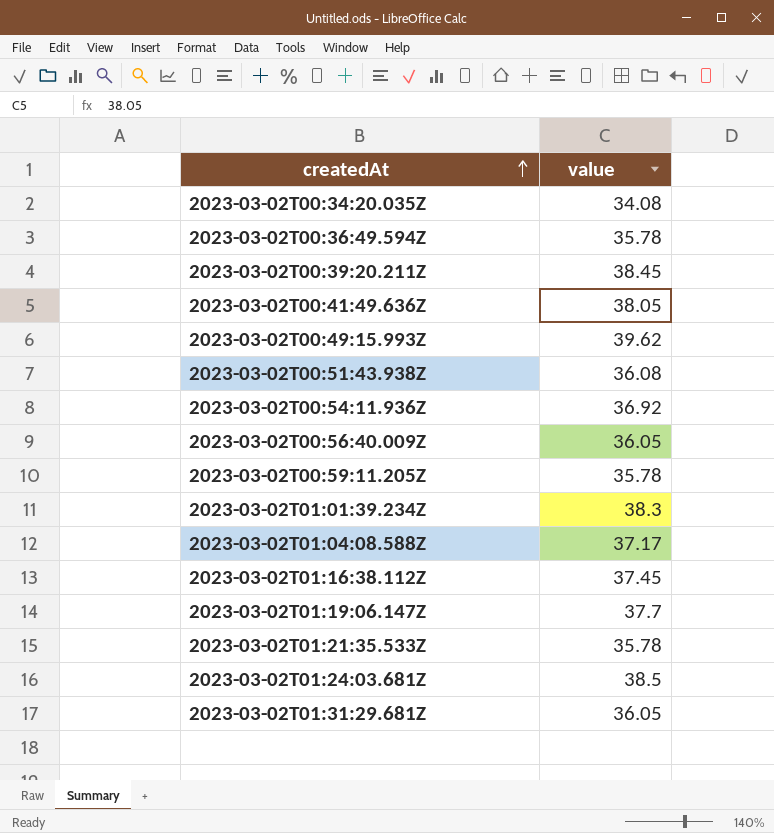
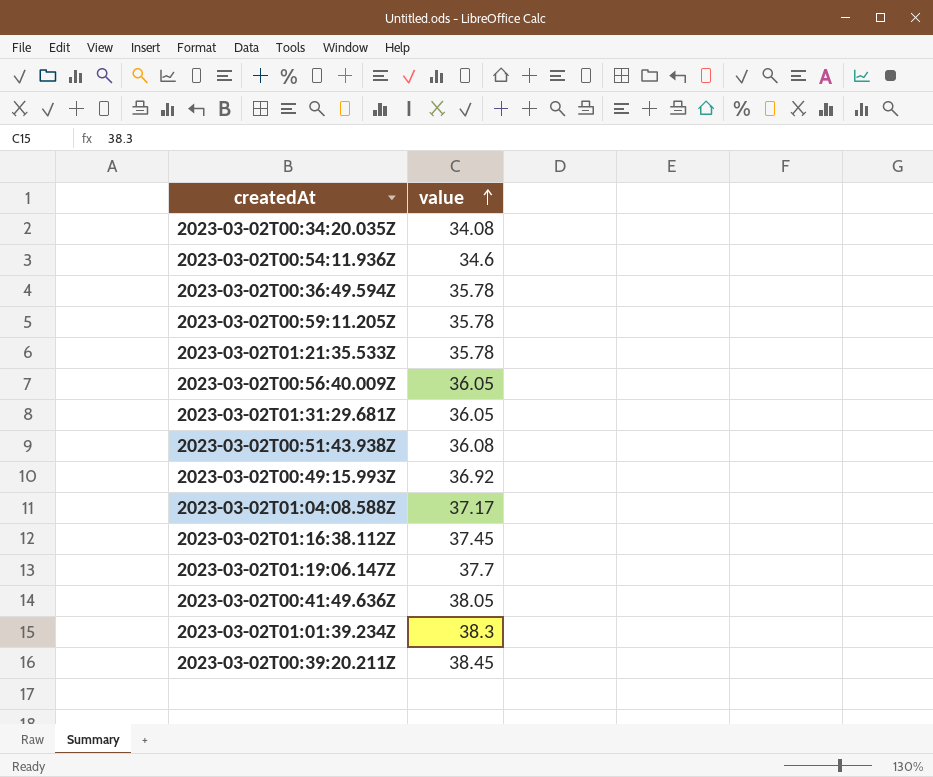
row order: createdAt ascending -> value ascending
row 2023-03-02T01:24:03.681Z: 38.5 -> none
2023-03-02T00:54:11.936Z | value: 36.92 -> 34.6
2023-03-02T00:49:15.993Z | value: 39.62 -> 36.92

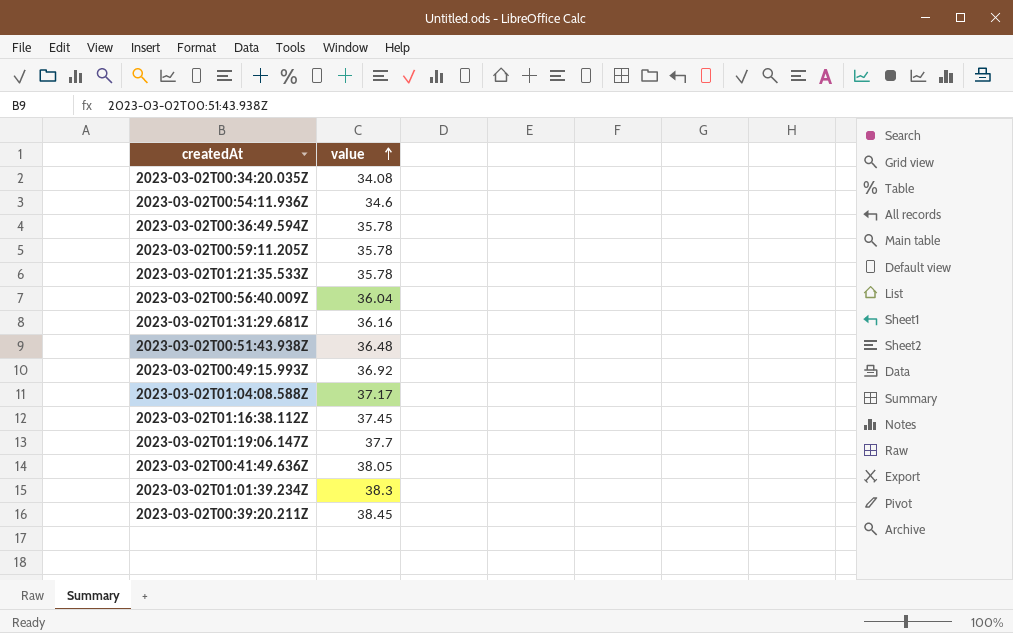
2023-03-02T00:56:40.009Z | value: 36.05 -> 36.04
2023-03-02T01:31:29.681Z | value: 36.05 -> 36.16
2023-03-02T00:51:43.938Z | value: 36.08 -> 36.48

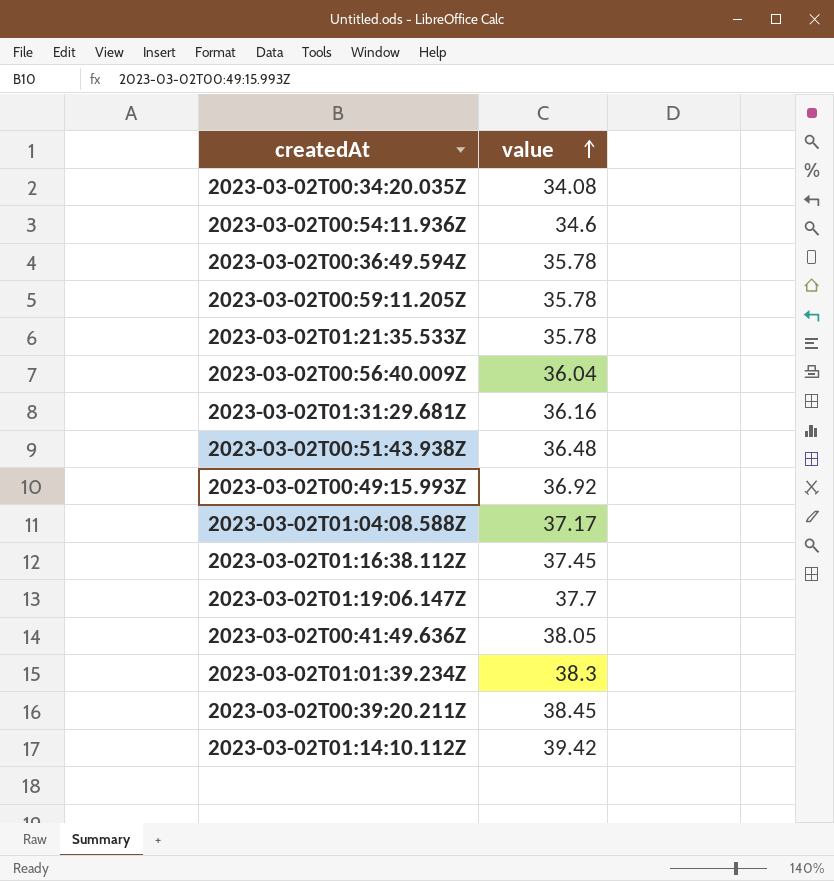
row 2023-03-02T01:14:10.112Z: none -> 39.42

